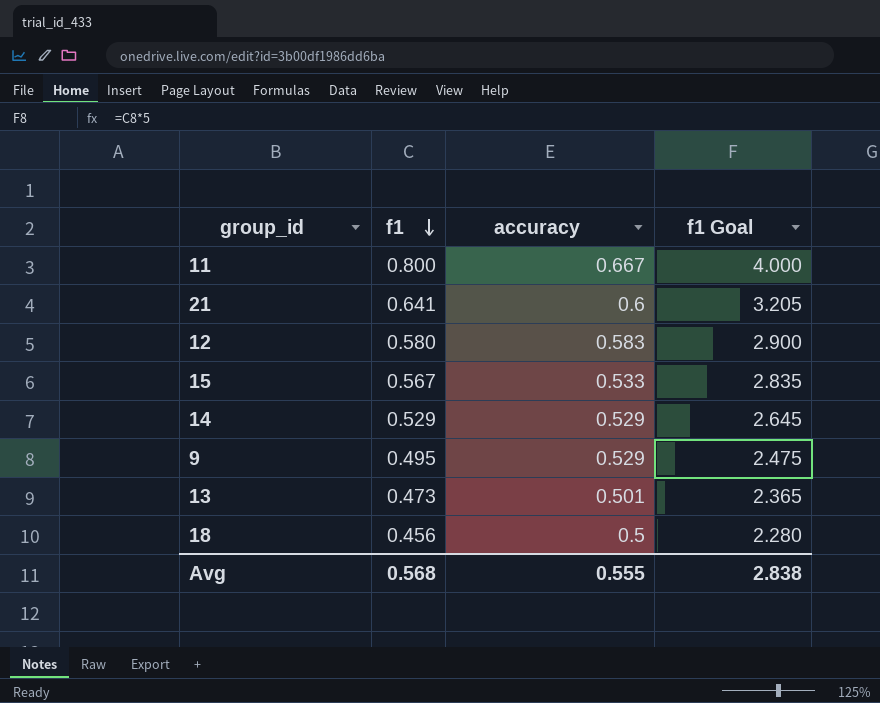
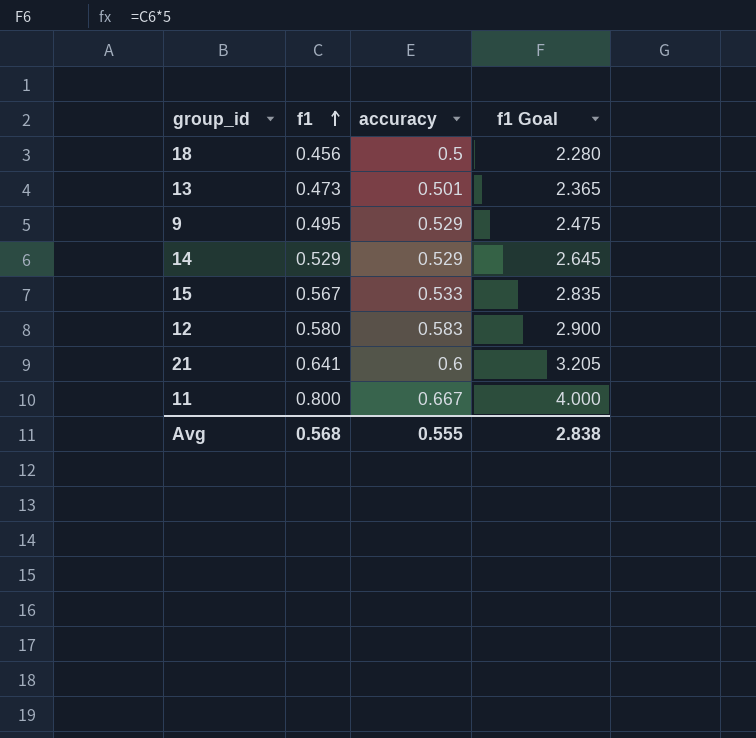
row order: f1 descending -> f1 ascending

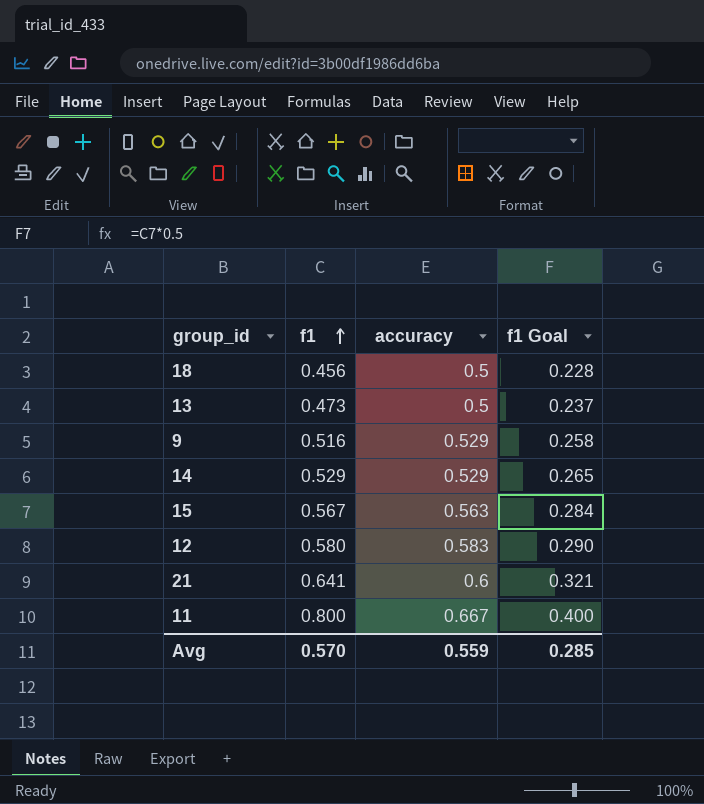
column f1 Goal | formula: [f1] * 5 -> [f1] * 0.5
13 | accuracy: 0.501 -> 0.5
9 | f1: 0.495 -> 0.516
15 | accuracy: 0.533 -> 0.563
Avg | f1: 0.568 -> 0.570
Avg | accuracy: 0.555 -> 0.559
Avg | f1 Goal: 2.838 -> 0.285

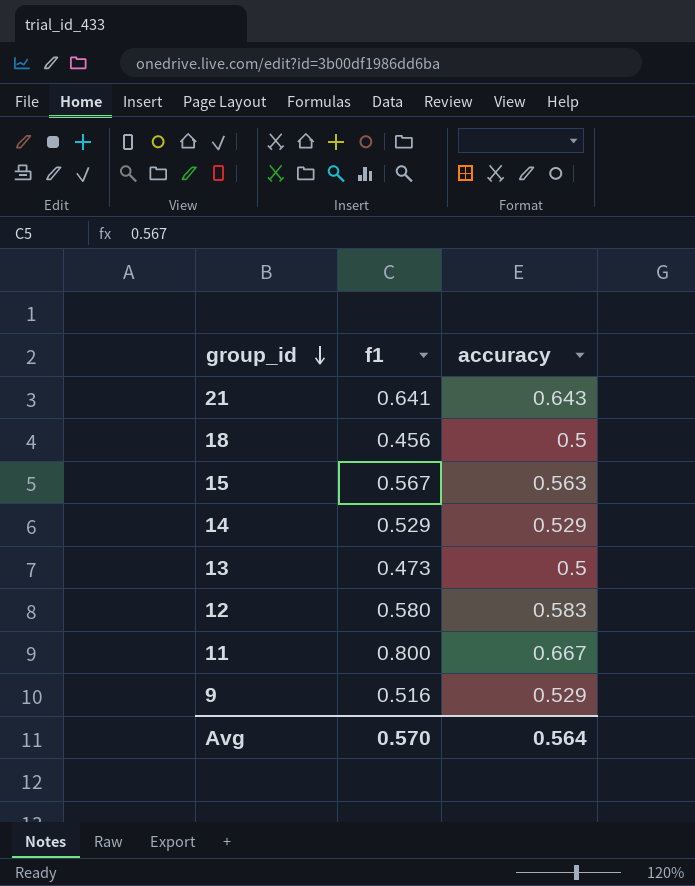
row order: f1 ascending -> group_id descending
column f1 Goal | formula: [f1] * 0.5 -> none
21 | accuracy: 0.6 -> 0.643
Avg | accuracy: 0.559 -> 0.564

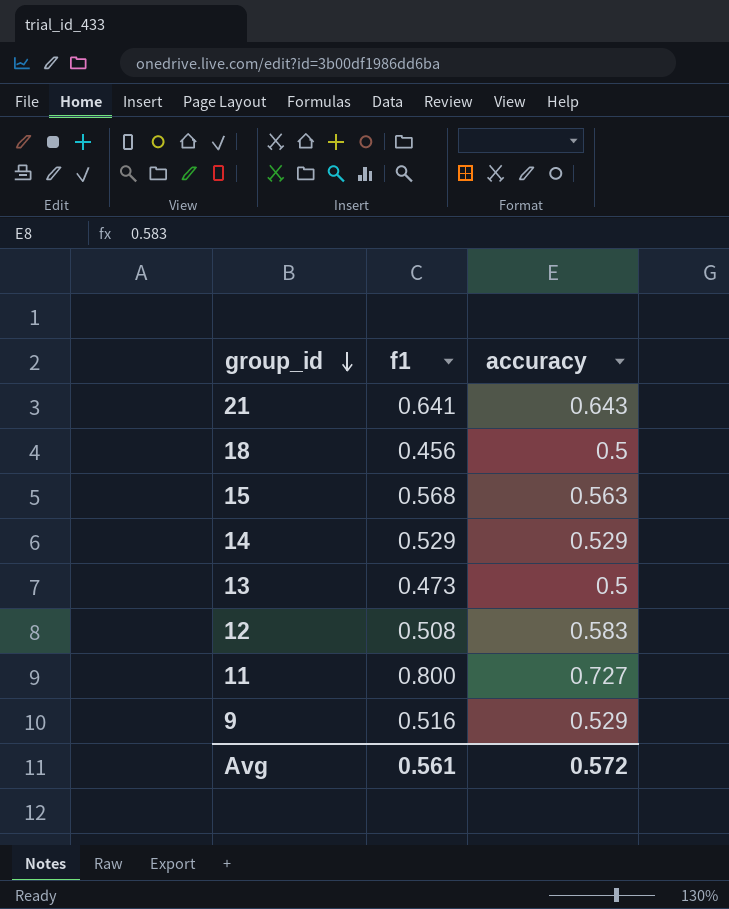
15 | f1: 0.567 -> 0.568
12 | f1: 0.580 -> 0.508
11 | accuracy: 0.667 -> 0.727
Avg | f1: 0.570 -> 0.561
Avg | accuracy: 0.564 -> 0.572

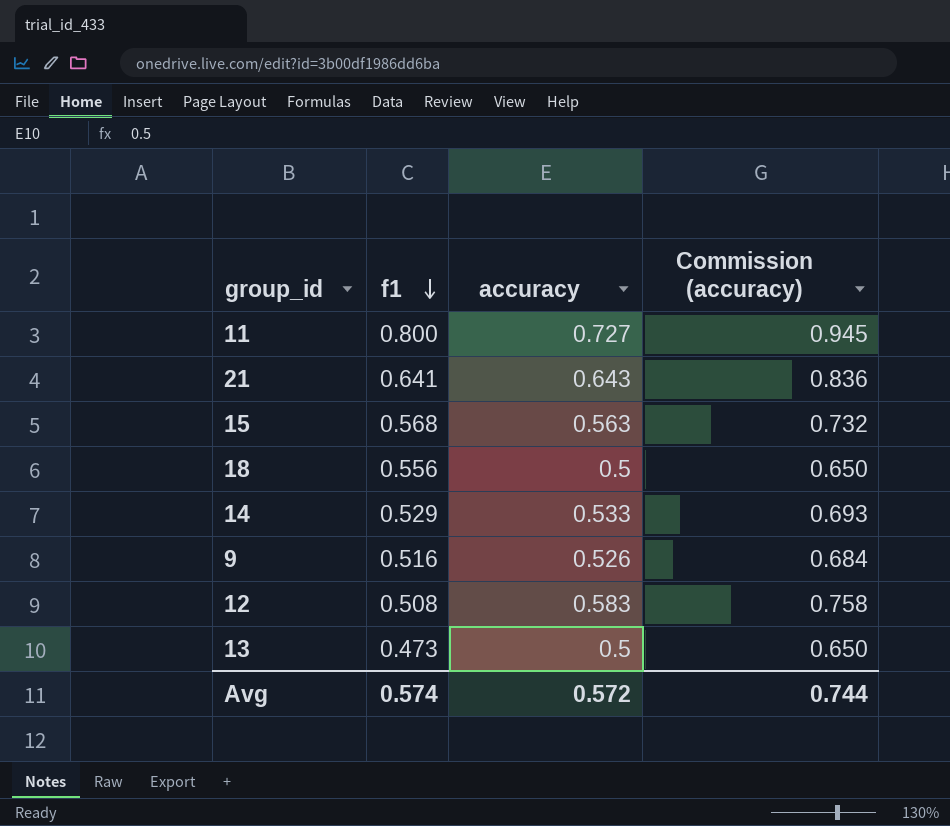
row order: group_id descending -> f1 descending
column Commission (accuracy) | formula: none -> [accuracy] * 1.3
18 | f1: 0.456 -> 0.556
14 | accuracy: 0.529 -> 0.533
9 | accuracy: 0.529 -> 0.526
Avg | f1: 0.561 -> 0.574

